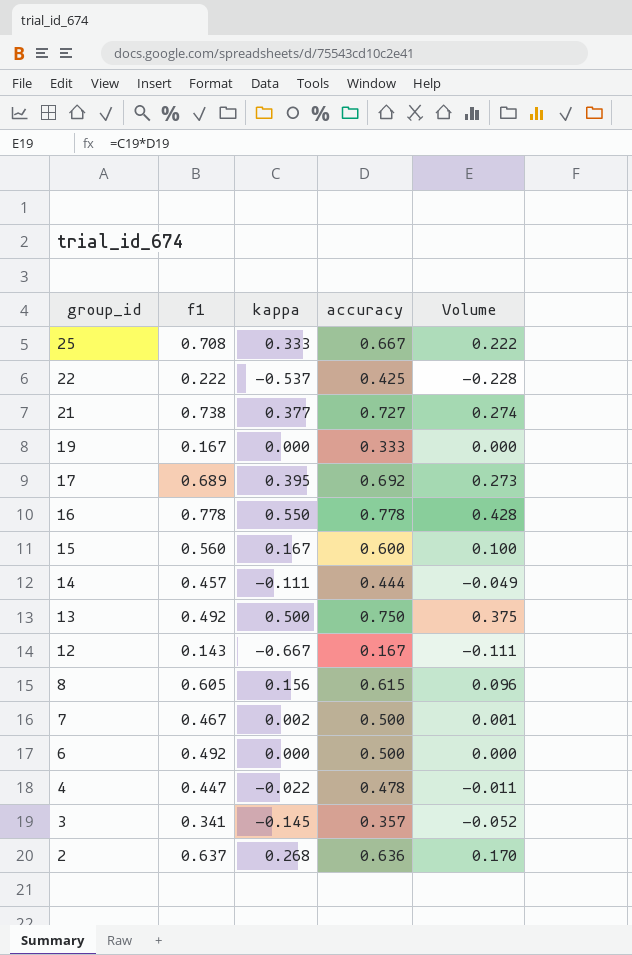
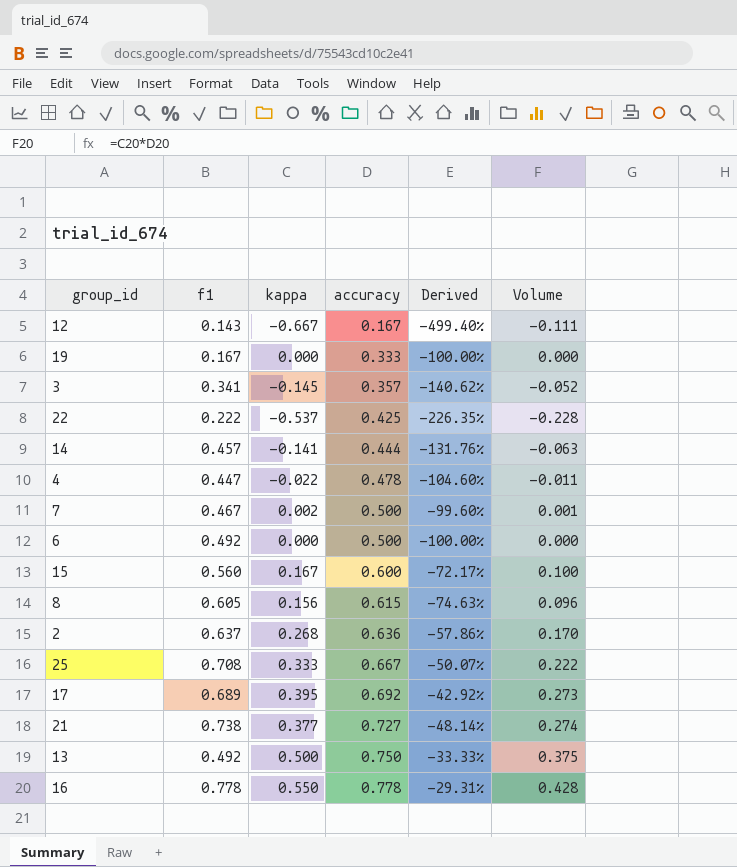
row order: group_id descending -> accuracy ascending
column Derived | formula: none -> ([kappa] - [accuracy]) / [accuracy]
14 | kappa: -0.111 -> -0.141
14 | Volume: -0.049 -> -0.063

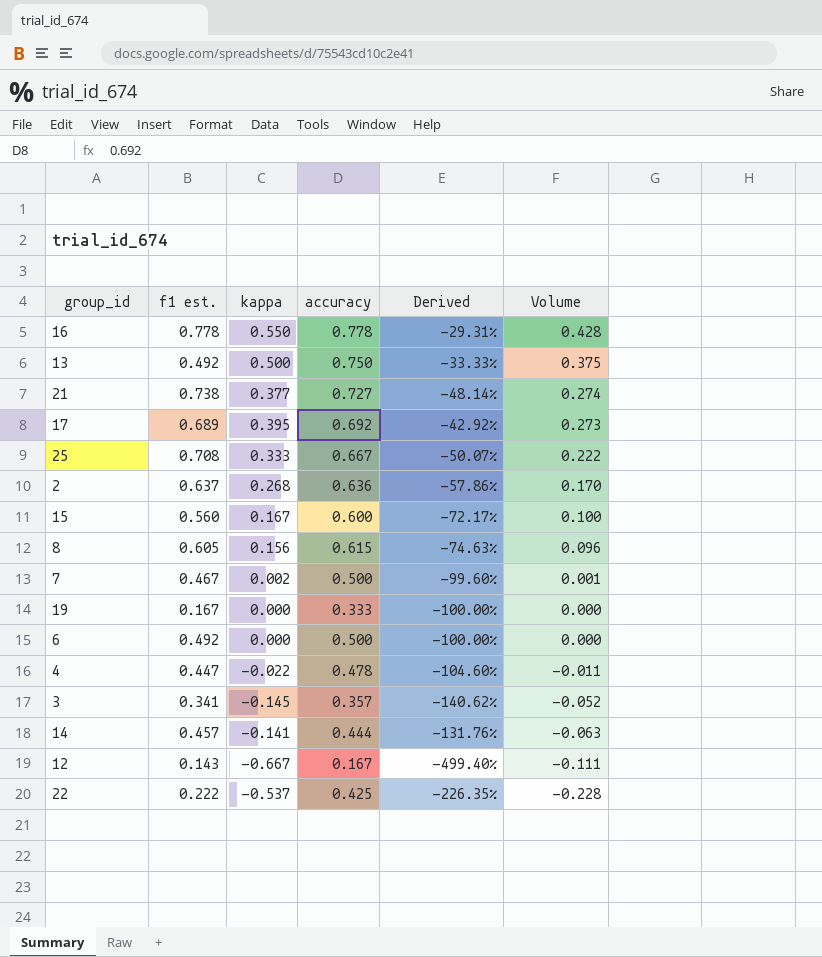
row order: accuracy ascending -> Volume descending
column name: f1 -> f1 est.

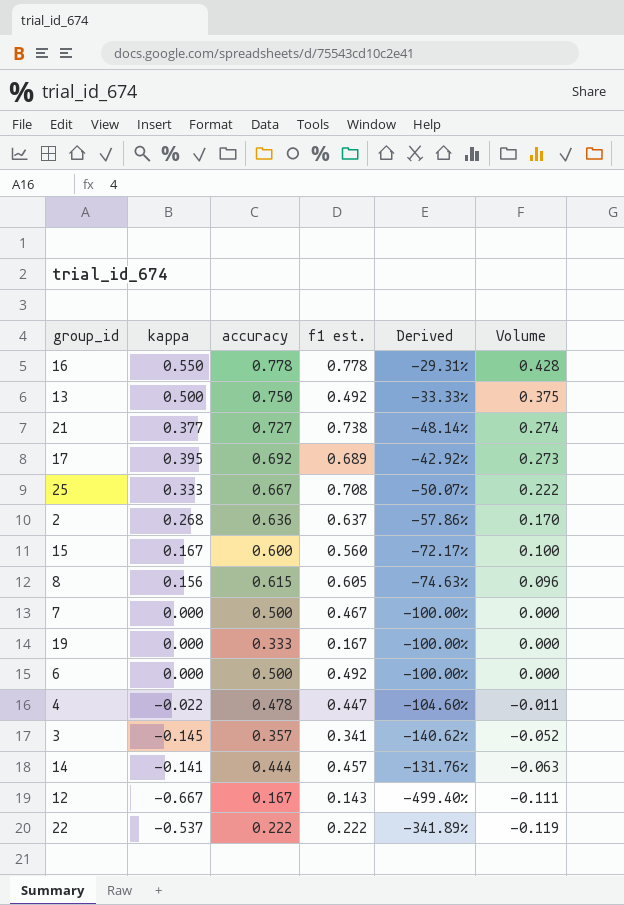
column f1 est. | position: 2 -> 4
7 | kappa: 0.002 -> 0.000
7 | Derived: -99.60% -> -100.00%
7 | Volume: 0.001 -> 0.000
22 | accuracy: 0.425 -> 0.222
22 | Derived: -226.35% -> -341.89%
22 | Volume: -0.228 -> -0.119

